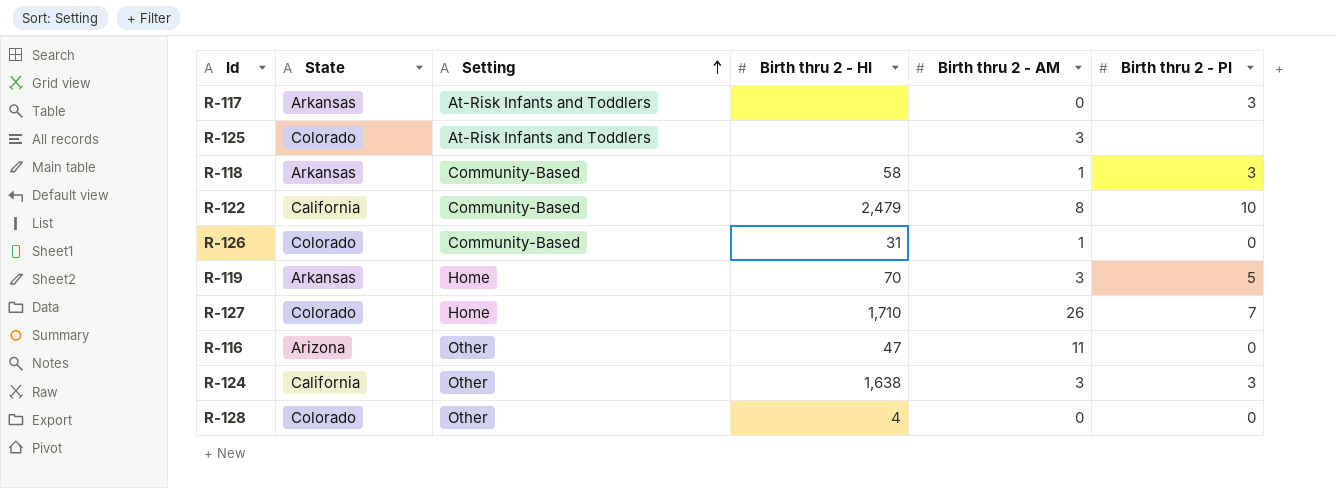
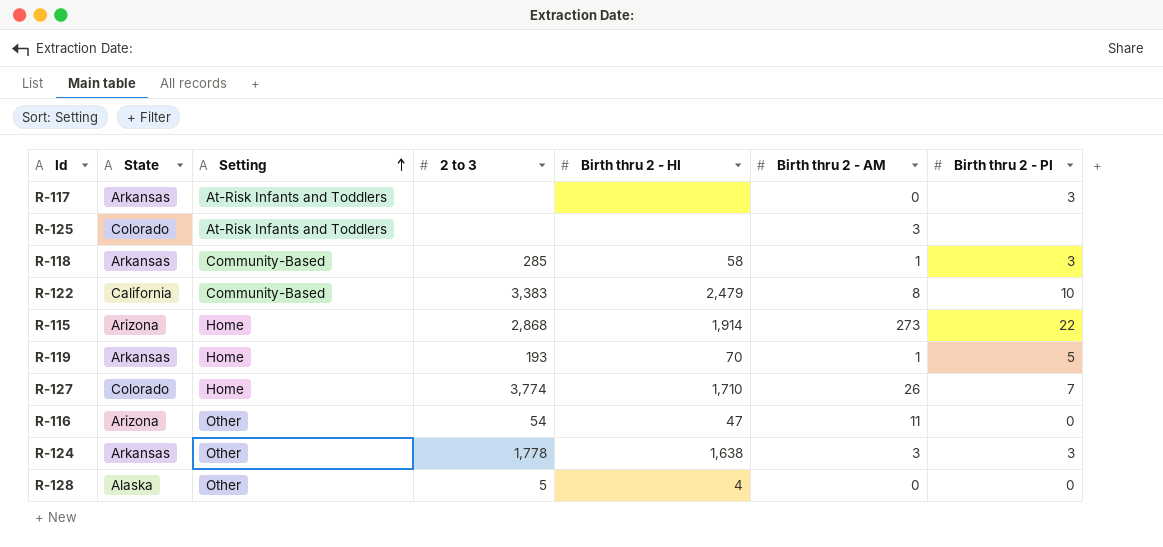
column 2 to 3 | position: none -> 4
row R-126: Colorado | Community-Based | 31 | 1 | 0 -> none
row R-115: none -> Arizona | Home | 2,868 | 1,914 | 273 | 22
R-119 | Birth thru 2 - AM: 3 -> 1
R-124 | State: California -> Arkansas
R-128 | State: Colorado -> Alaska

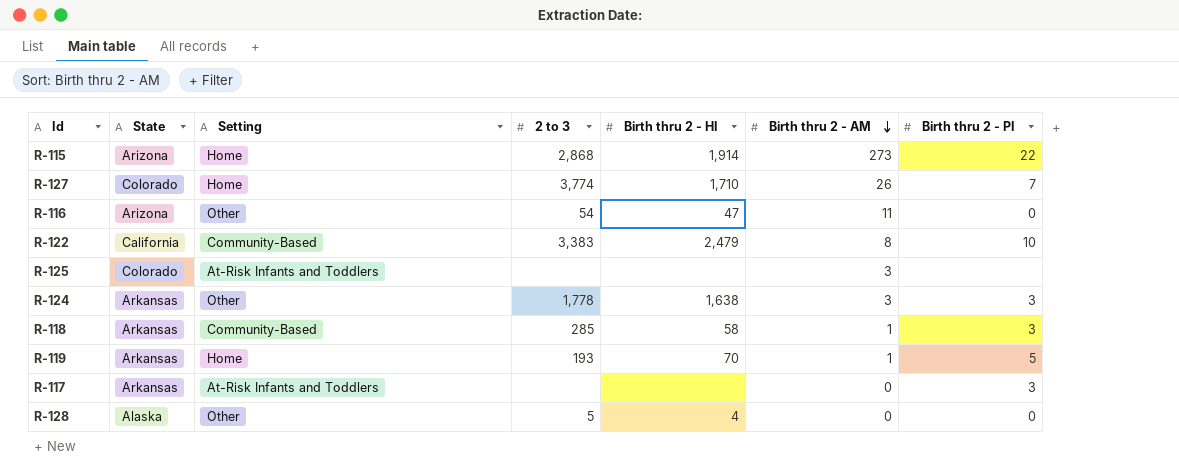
row order: Setting ascending -> Birth thru 2 - AM descending

